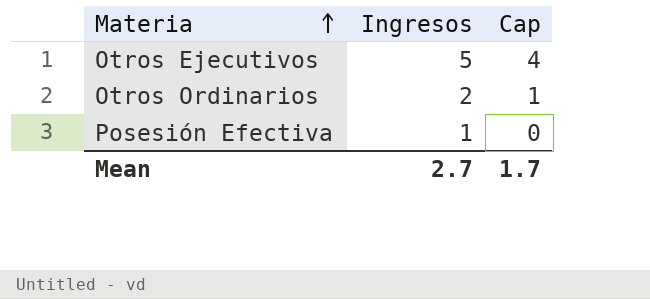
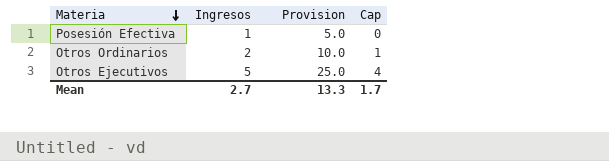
row order: Materia ascending -> Materia descending
column Provision | formula: none -> [Ingresos] * 5

